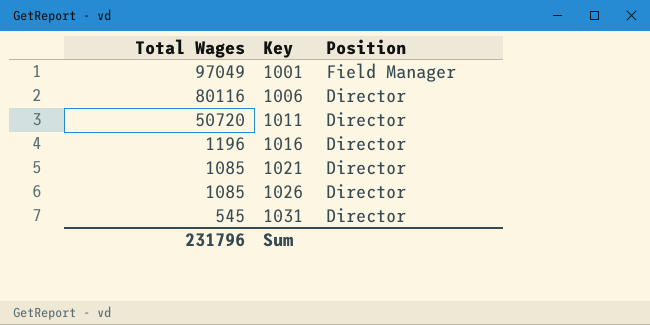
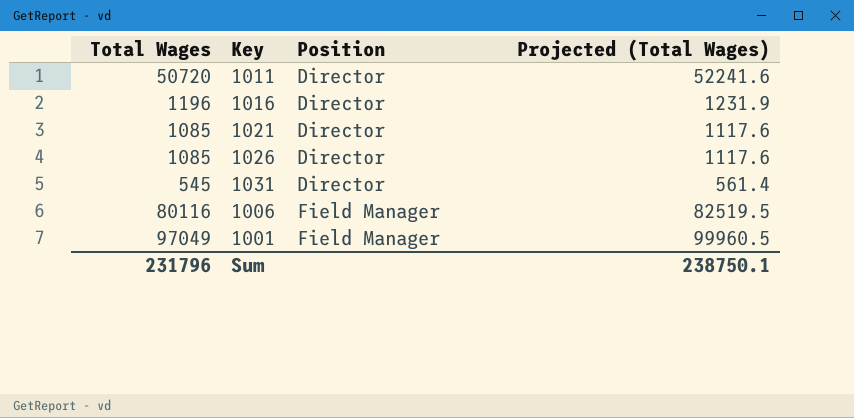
row order: Total Wages descending -> Position ascending
column Projected (Total Wages) | formula: none -> [Total Wages] * 1.03
1006 | Position: Director -> Field Manager

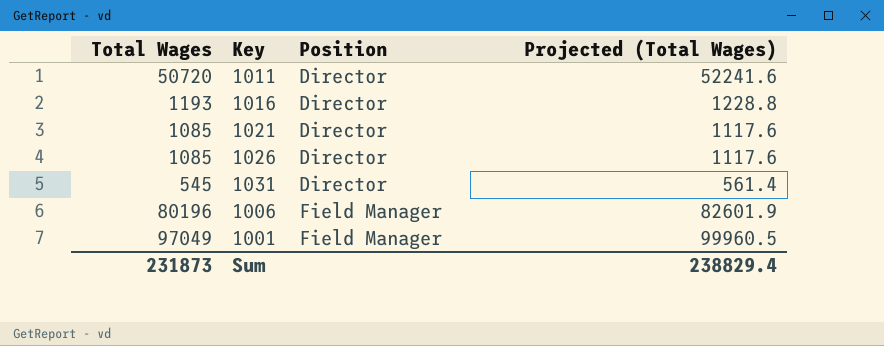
1016 | Total Wages: 1196 -> 1193
1016 | Projected (Total Wages): 1231.9 -> 1228.8
1006 | Total Wages: 80116 -> 80196
1006 | Projected (Total Wages): 82519.5 -> 82601.9
Sum | Total Wages: 231796 -> 231873
Sum | Projected (Total Wages): 238750.1 -> 238829.4

